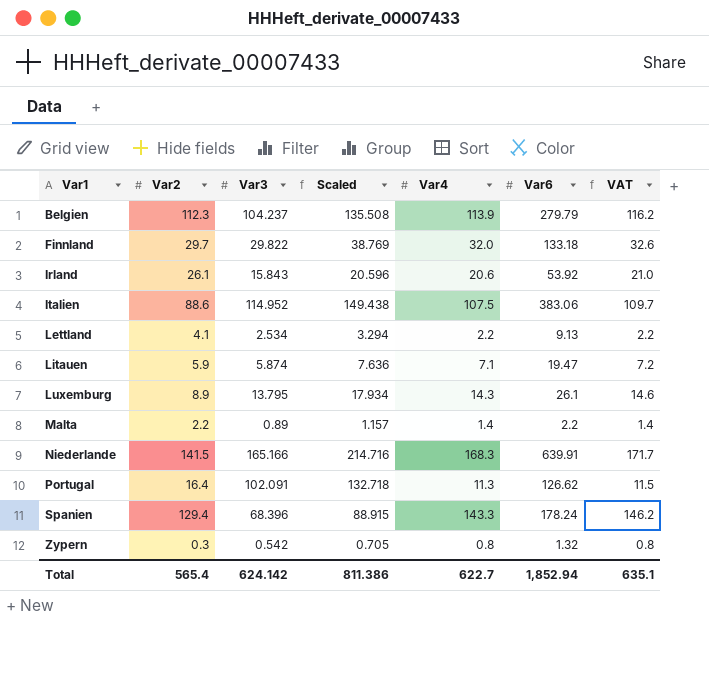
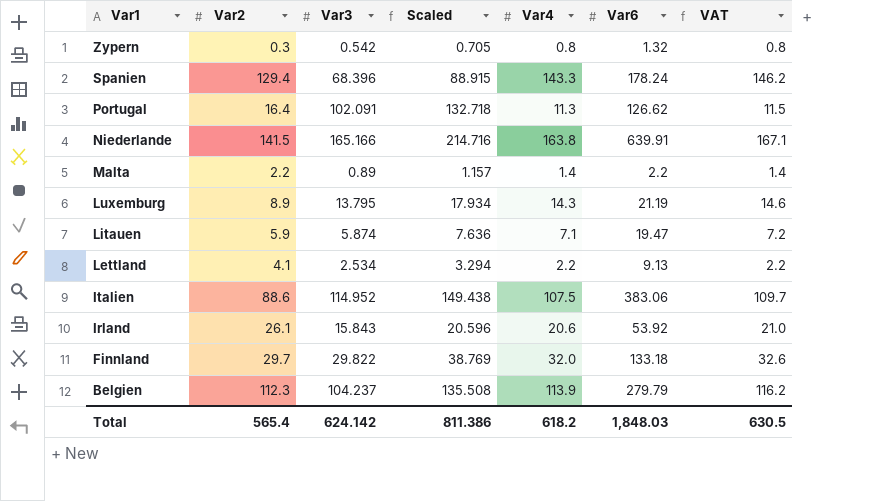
row order: Var1 ascending -> Var1 descending
Niederlande | Var4: 168.3 -> 163.8
Niederlande | VAT: 171.7 -> 167.1
Luxemburg | Var6: 26.1 -> 21.19
Total | Var4: 622.7 -> 618.2
Total | Var6: 1,852.94 -> 1,848.03
Total | VAT: 635.1 -> 630.5

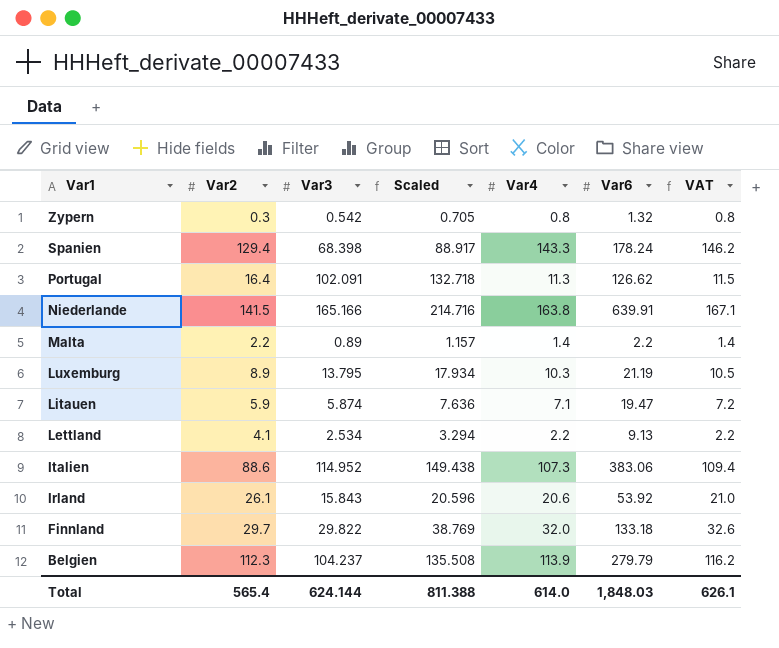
Spanien | Var3: 68.396 -> 68.398
Spanien | Scaled: 88.915 -> 88.917
Luxemburg | Var4: 14.3 -> 10.3
Luxemburg | VAT: 14.6 -> 10.5
Italien | Var4: 107.5 -> 107.3
Italien | VAT: 109.7 -> 109.4
Total | Var3: 624.142 -> 624.144
Total | Scaled: 811.386 -> 811.388
Total | Var4: 618.2 -> 614.0
Total | VAT: 630.5 -> 626.1

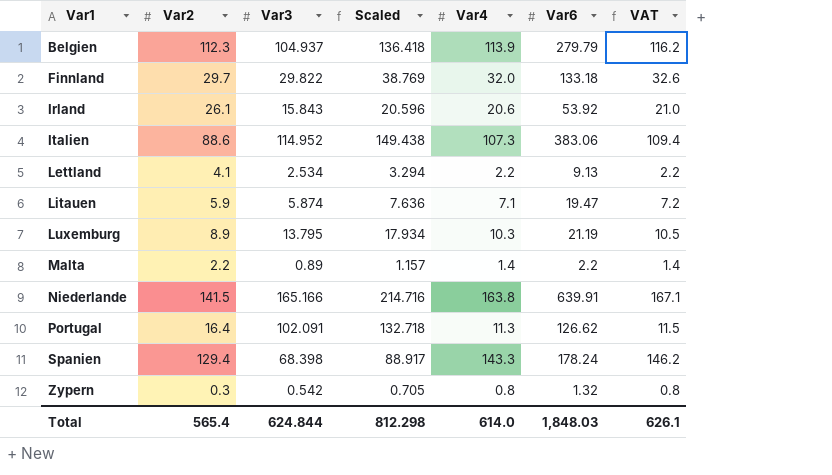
row order: Var1 descending -> Var1 ascending
Belgien | Var3: 104.237 -> 104.937
Belgien | Scaled: 135.508 -> 136.418
Total | Var3: 624.144 -> 624.844
Total | Scaled: 811.388 -> 812.298

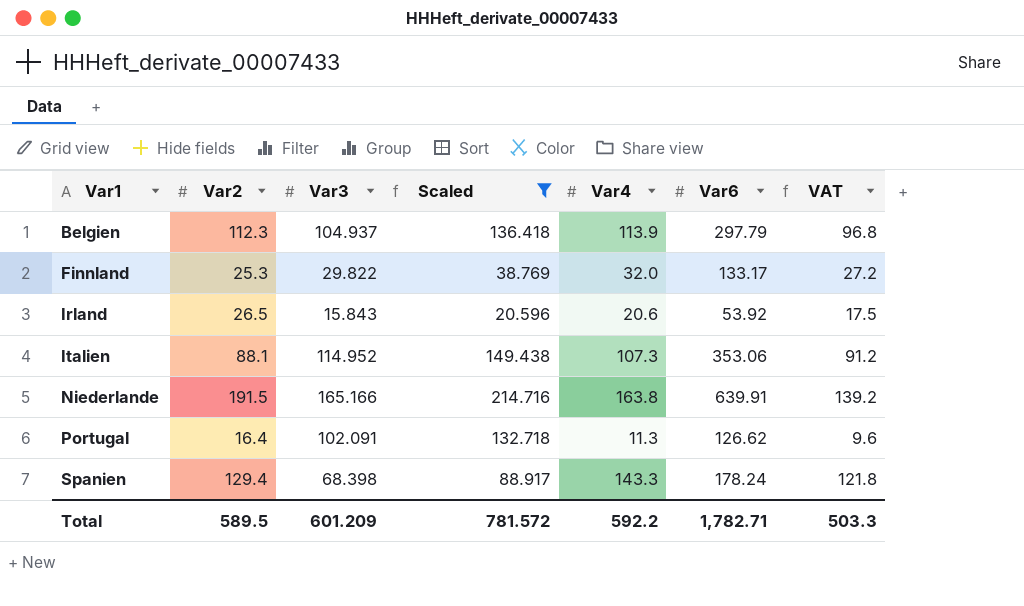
filter: none -> Scaled >= 20.596
column VAT | formula: [Var4] * 1.02 -> [Var4] * 0.85
Belgien | Var6: 279.79 -> 297.79
Finnland | Var2: 29.7 -> 25.3
Finnland | Var6: 133.18 -> 133.17
Irland | Var2: 26.1 -> 26.5
Italien | Var2: 88.6 -> 88.1
Italien | Var6: 383.06 -> 353.06
Niederlande | Var2: 141.5 -> 191.5
Total | Var2: 565.4 -> 589.5
Total | Var3: 624.844 -> 601.209
Total | Scaled: 812.298 -> 781.572
Total | Var4: 614.0 -> 592.2
Total | Var6: 1,848.03 -> 1,782.71
Total | VAT: 626.1 -> 503.3

